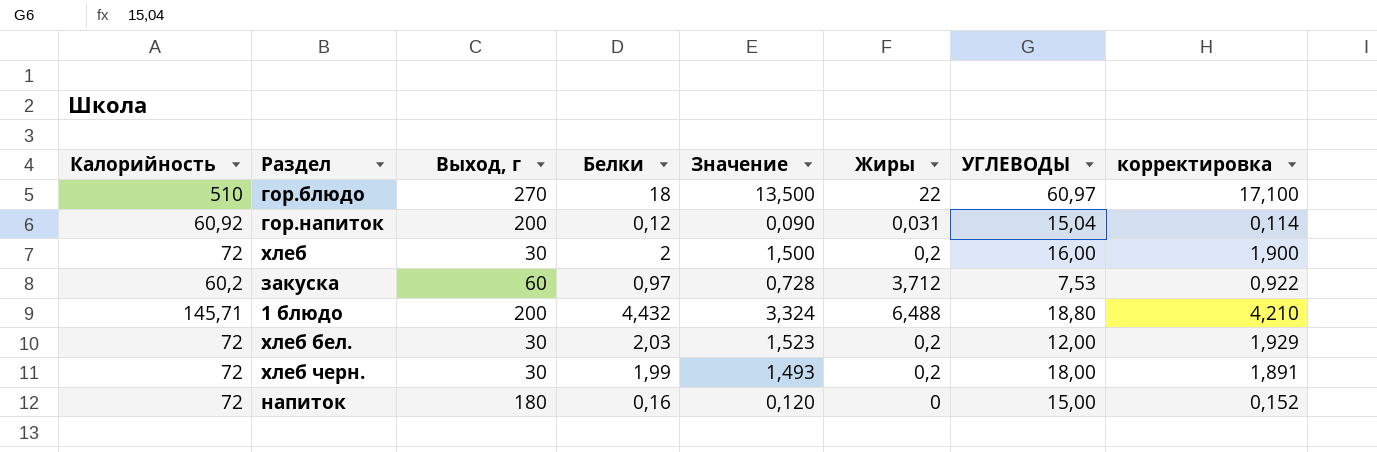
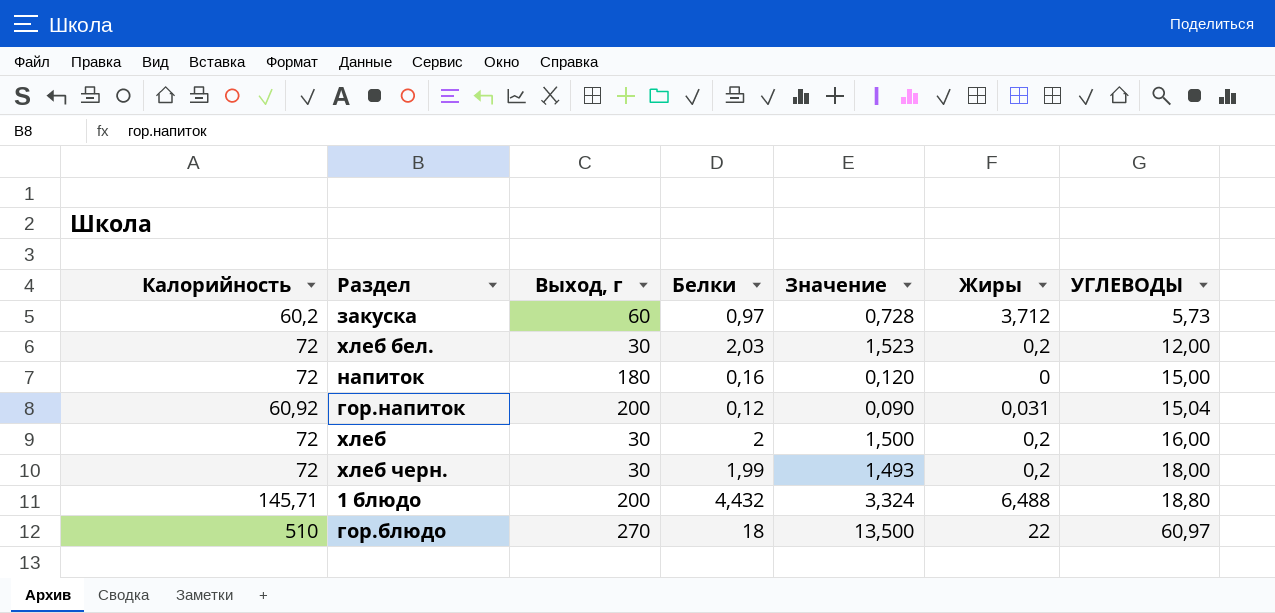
row order: none -> УГЛЕВОДЫ ascending
column корректировка | formula: [Белки] * 0,95 -> none
закуска | УГЛЕВОДЫ: 7,53 -> 5,73

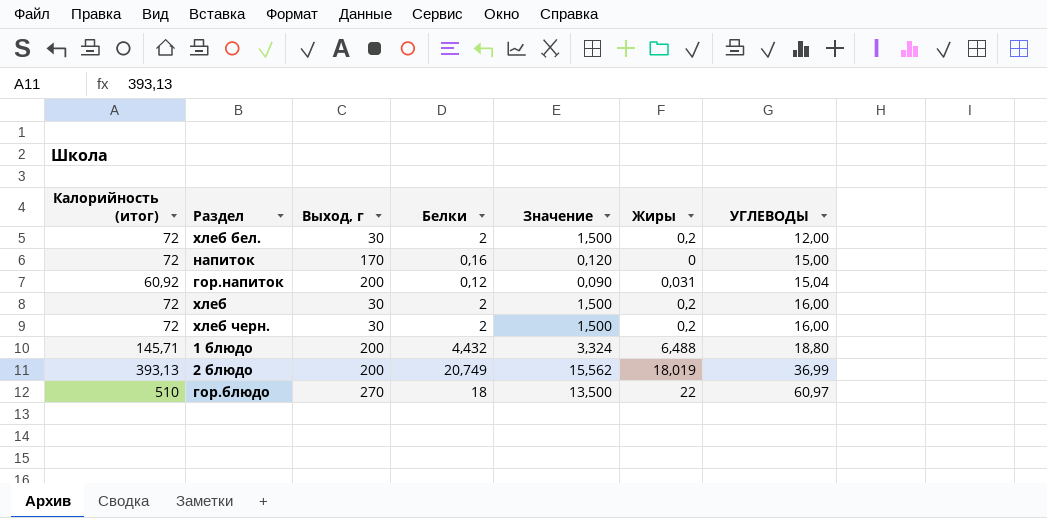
column name: Калорийность -> Калорийность (итог)
row закуска: 60,2 | 60 | 0,97 | 0,728 | 3,712 | 5,73 -> none
хлеб бел. | Белки: 2,03 -> 2
хлеб бел. | Значение: 1,523 -> 1,500
напиток | Выход, г: 180 -> 170
хлеб черн. | Белки: 1,99 -> 2
хлеб черн. | Значение: 1,493 -> 1,500
хлеб черн. | УГЛЕВОДЫ: 18,00 -> 16,00
row 2 блюдо: none -> 393,13 | 200 | 20,749 | 15,562 | 18,019 | 36,99

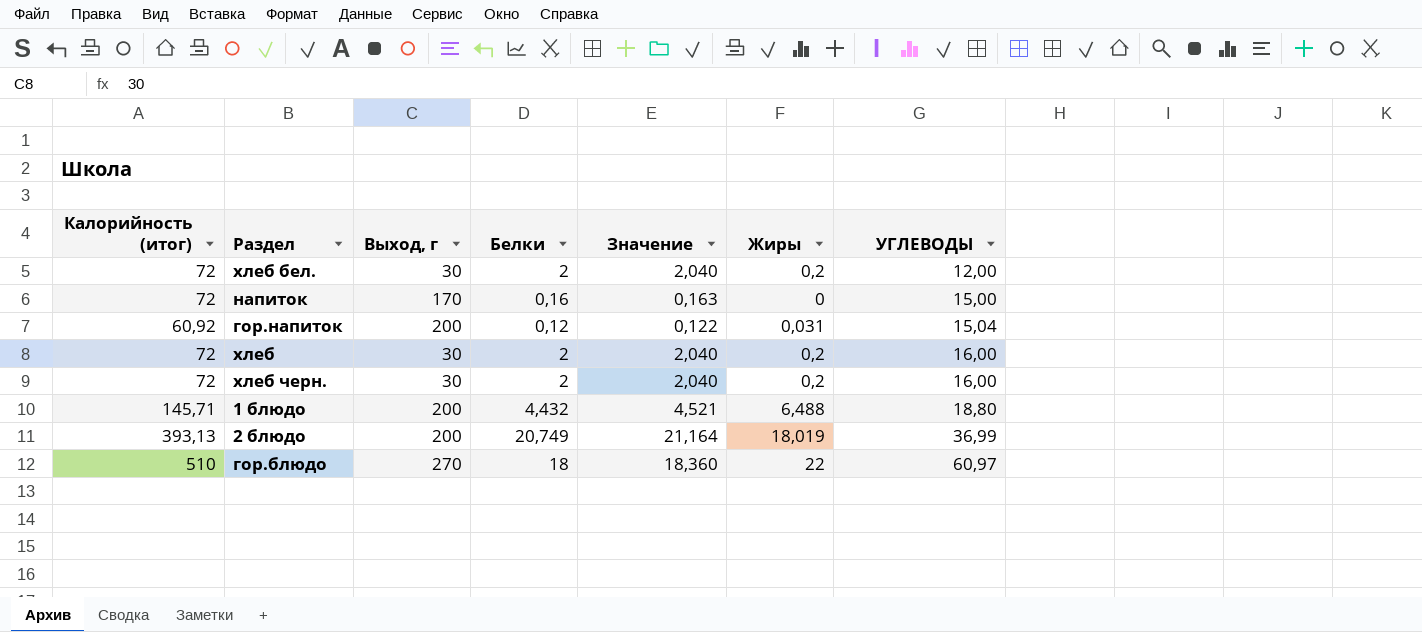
column Значение | formula: [Белки] * 0,75 -> [Белки] * 1,02

